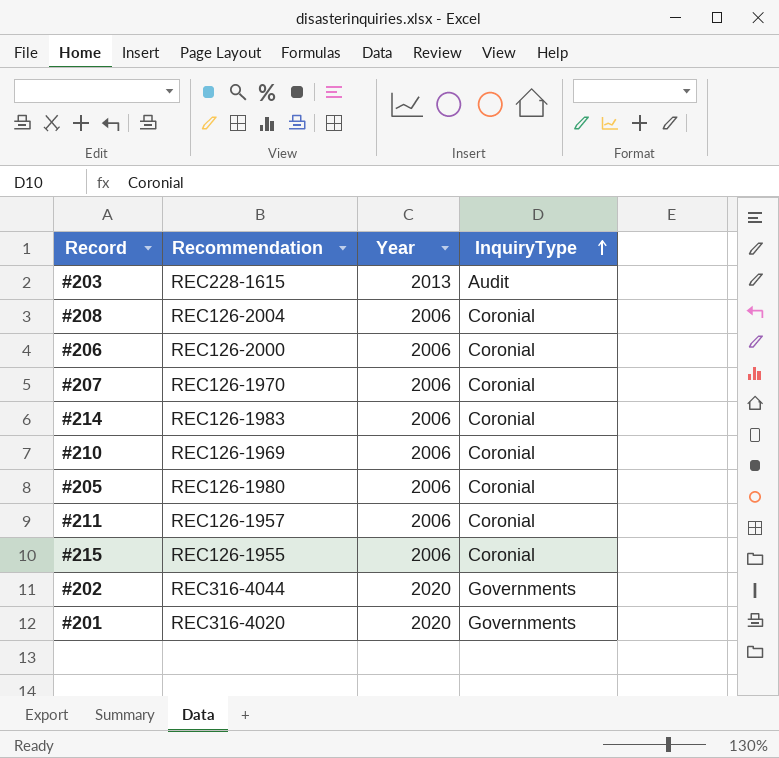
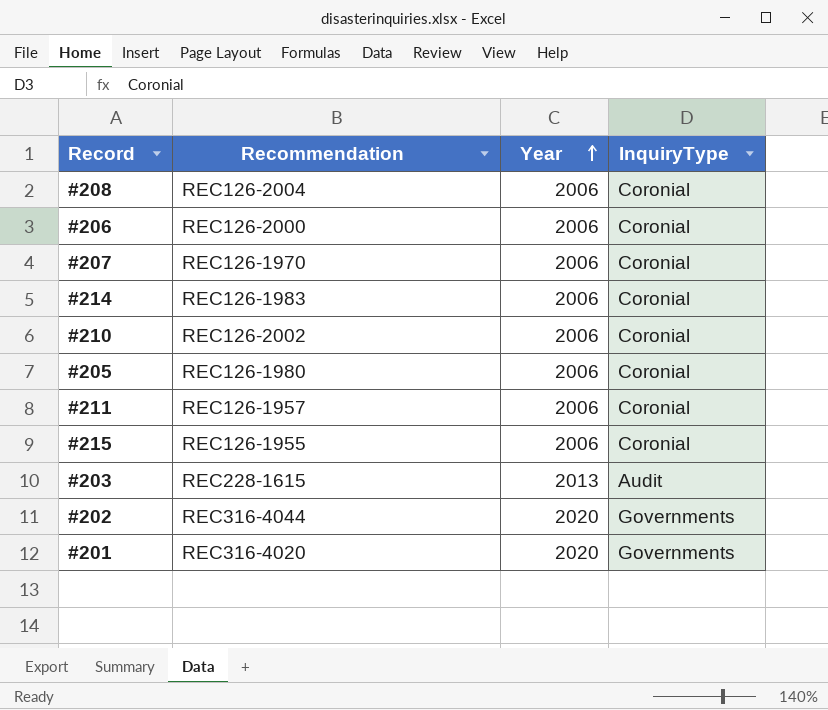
row order: InquiryType ascending -> Year ascending
#210 | Recommendation: REC126-1969 -> REC126-2002

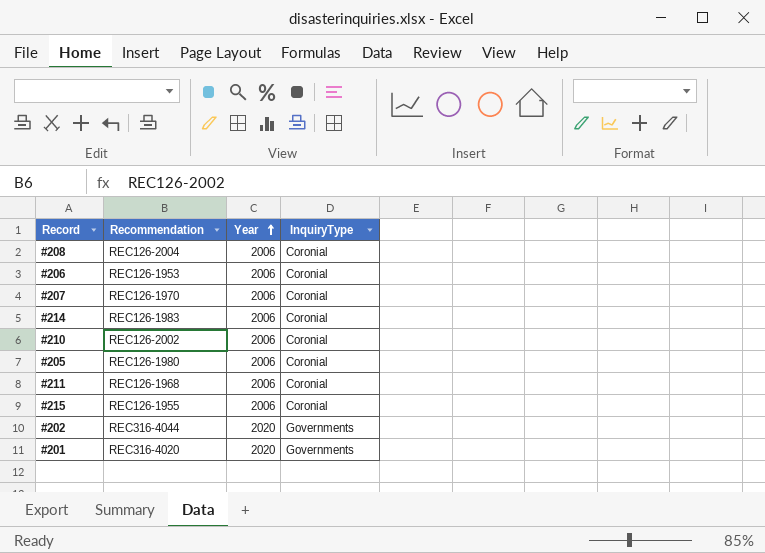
row #203: REC228-1615 | 2013 | Audit -> none
#206 | Recommendation: REC126-2000 -> REC126-1953
#211 | Recommendation: REC126-1957 -> REC126-1968

